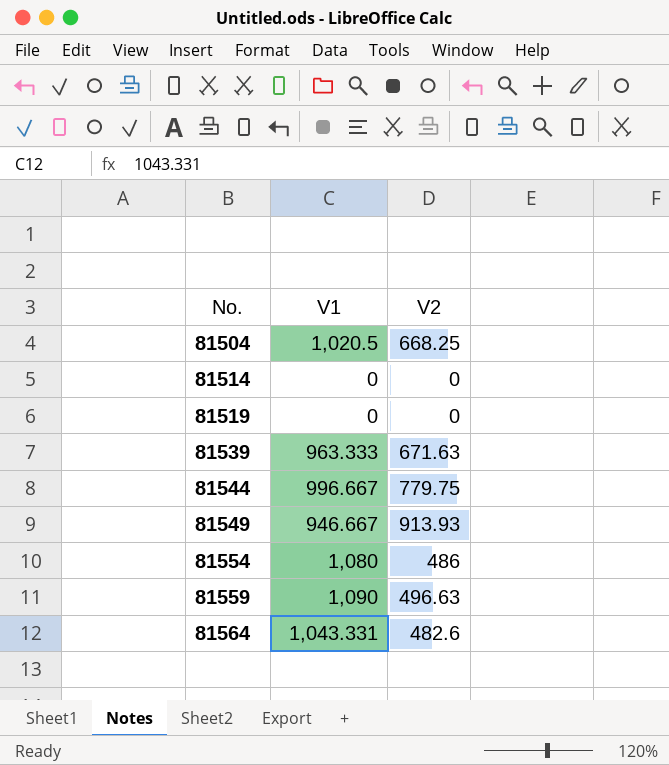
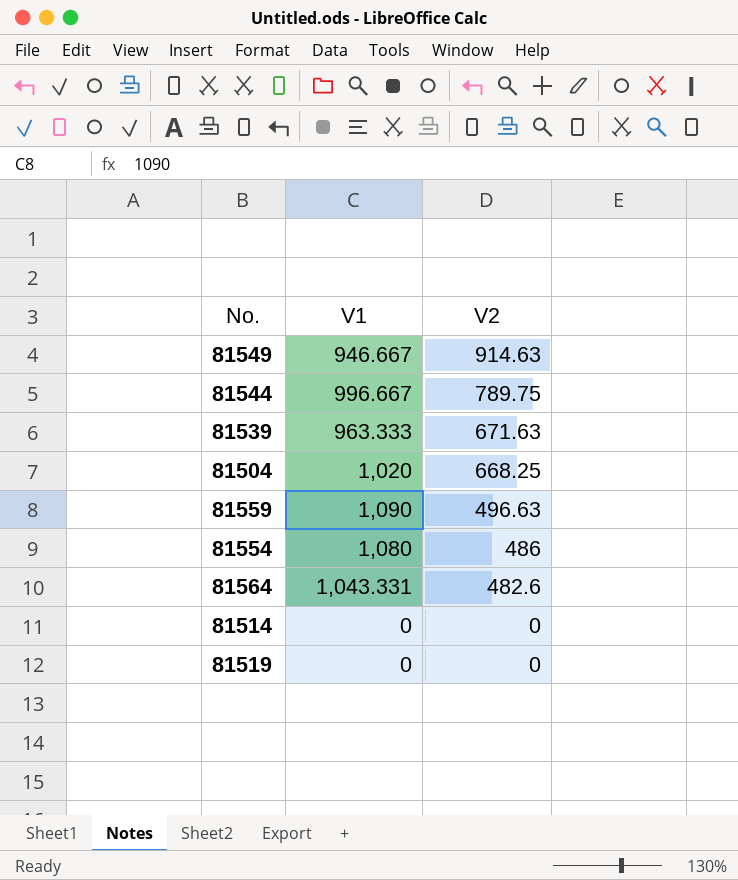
row order: No. ascending -> V2 descending
81549 | V2: 913.93 -> 914.63
81544 | V2: 779.75 -> 789.75
81504 | V1: 1,020.5 -> 1,020

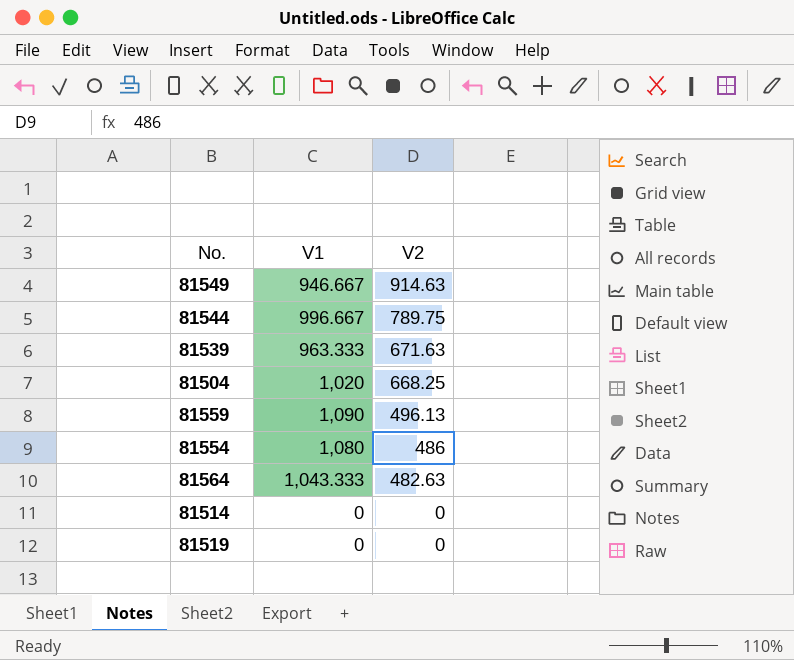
81559 | V2: 496.63 -> 496.13
81564 | V1: 1,043.331 -> 1,043.333
81564 | V2: 482.6 -> 482.63

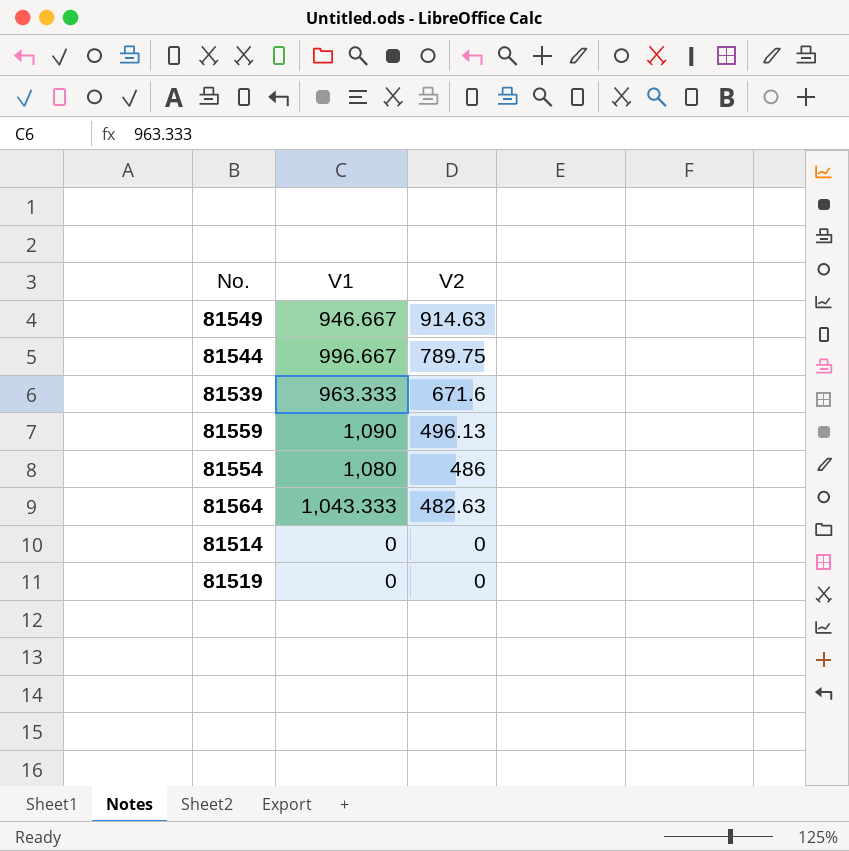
row 81504: 1,020 | 668.25 -> none
81539 | V2: 671.63 -> 671.6

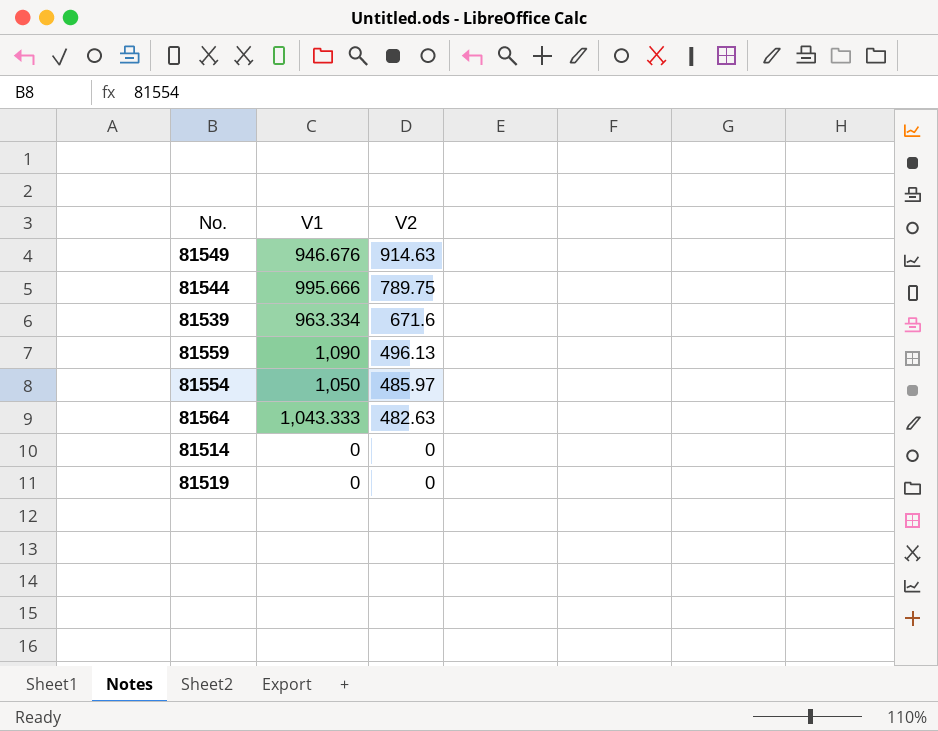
81549 | V1: 946.667 -> 946.676
81544 | V1: 996.667 -> 995.666
81539 | V1: 963.333 -> 963.334
81554 | V1: 1,080 -> 1,050
81554 | V2: 486 -> 485.97

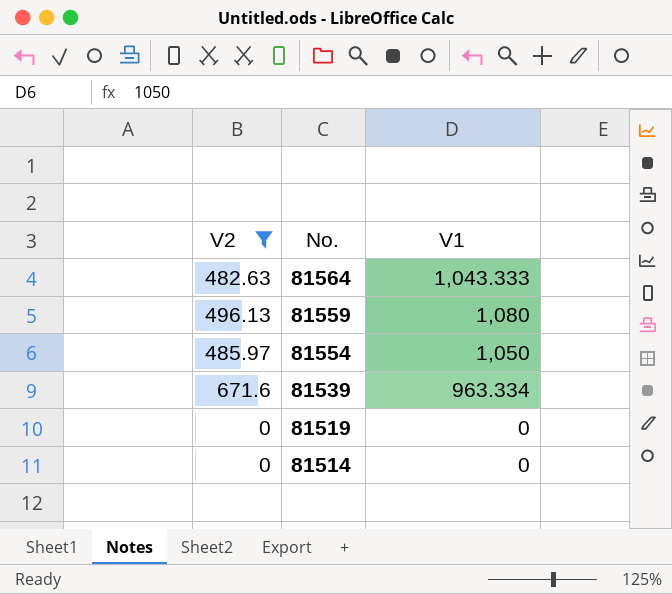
filter: none -> V2 <= 671.6
row order: V2 descending -> No. descending
column V2 | position: 3 -> 1
81559 | V1: 1,090 -> 1,080

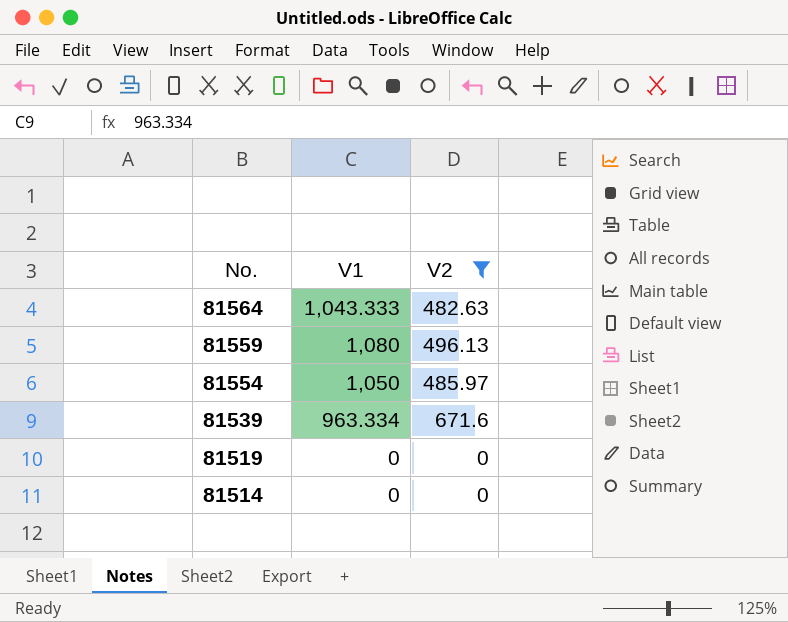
column V2 | position: 1 -> 3

